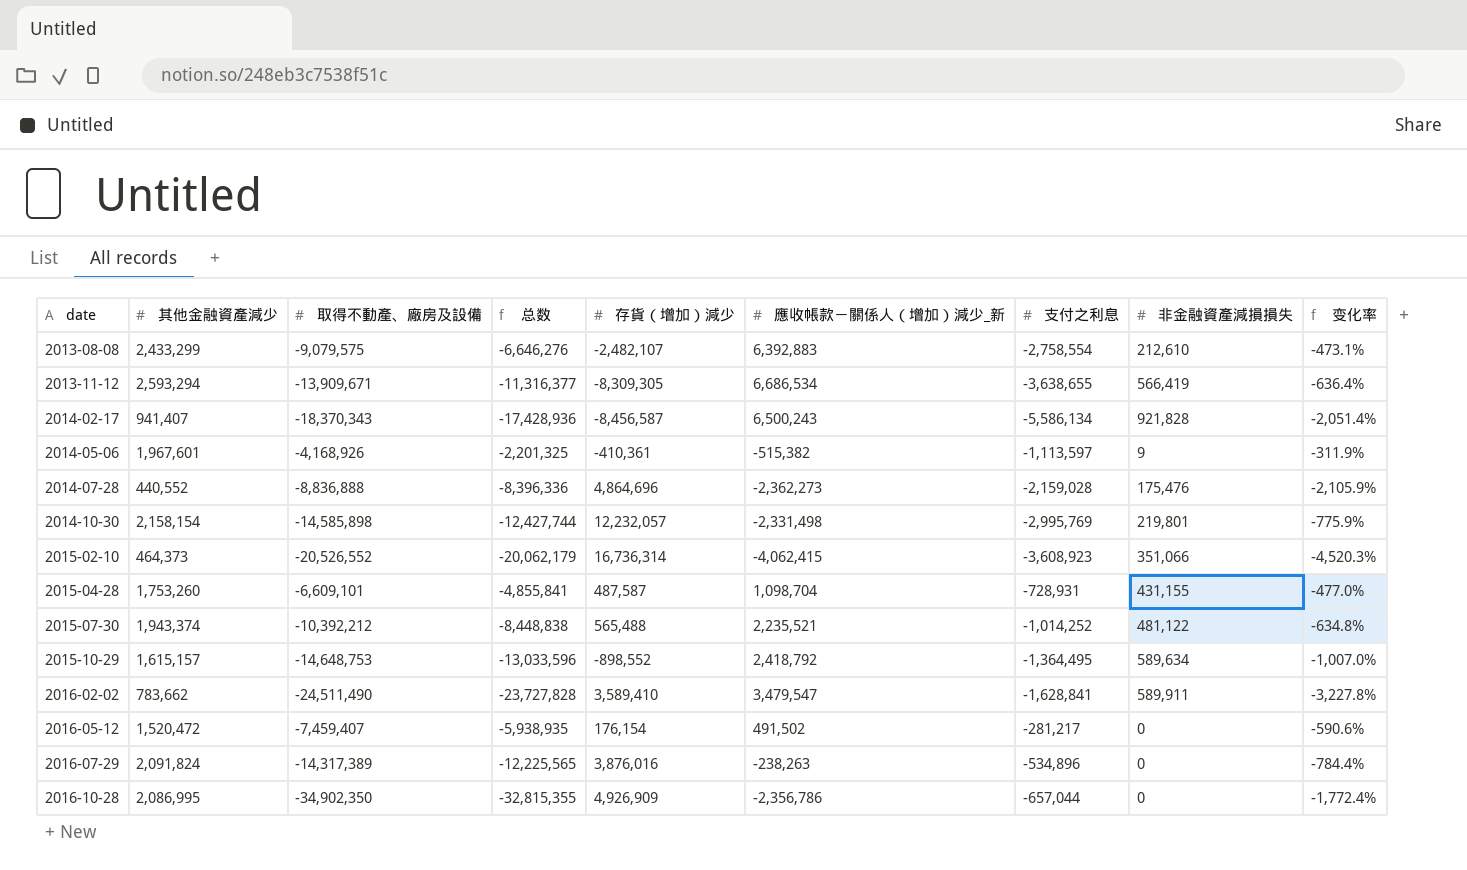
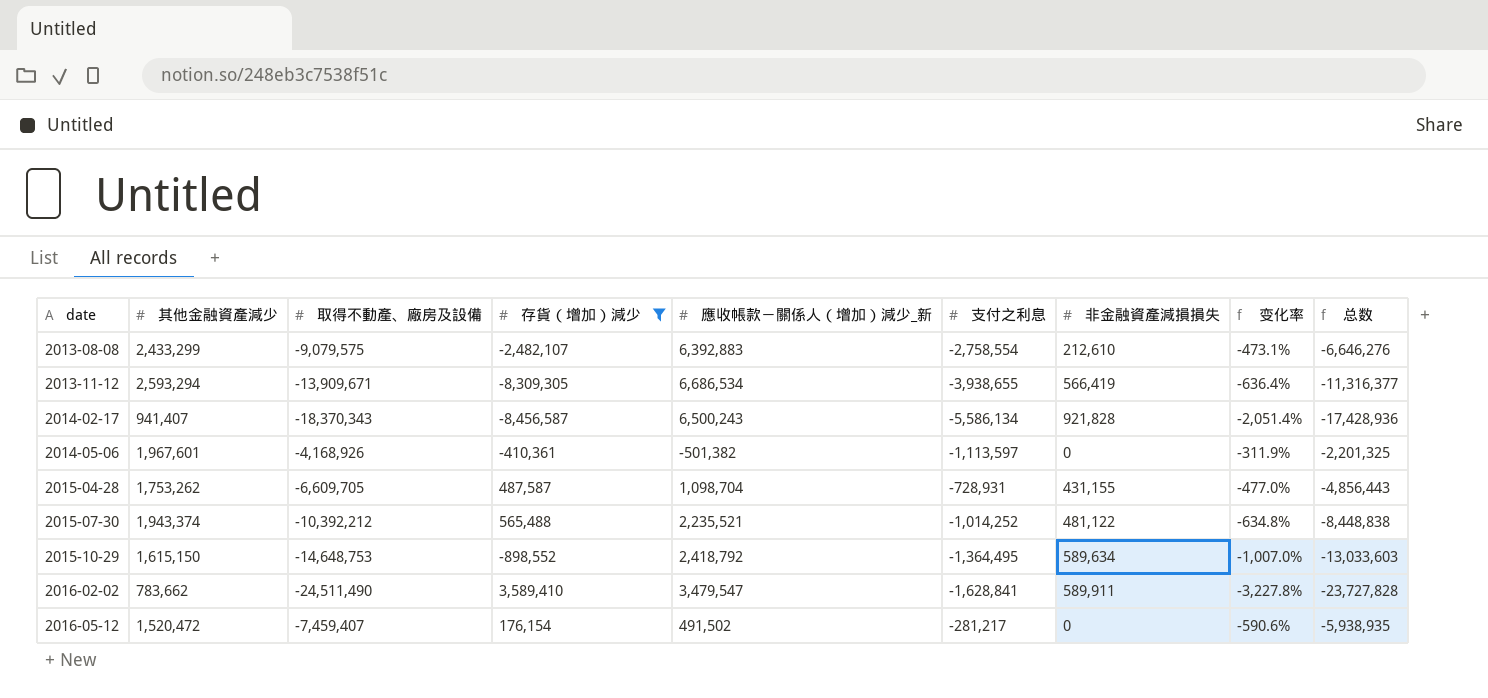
filter: none -> 存貨（增加）減少 <= 3,589,410
column 总数 | position: 4 -> 9
2013-11-12 | 支付之利息: -3,638,655 -> -3,938,655
2014-05-06 | 應收帳款－關係人（增加）減少_新: -515,382 -> -501,382
2014-05-06 | 非金融資產減損損失: 9 -> 0
2015-04-28 | 其他金融資產減少: 1,753,260 -> 1,753,262
2015-04-28 | 取得不動產、廠房及設備: -6,609,101 -> -6,609,705
2015-04-28 | 总数: -4,855,841 -> -4,856,443
2015-10-29 | 其他金融資產減少: 1,615,157 -> 1,615,150
2015-10-29 | 总数: -13,033,596 -> -13,033,603

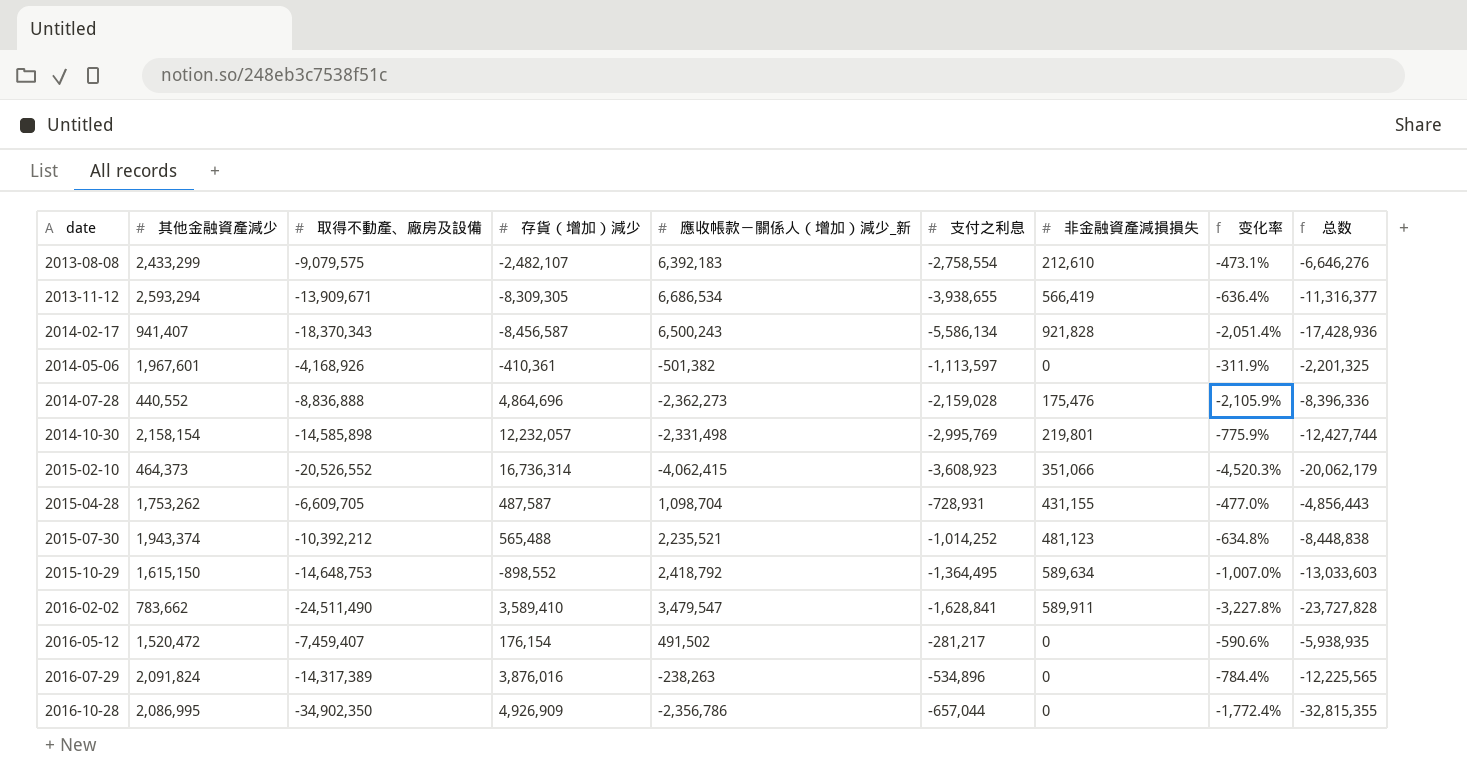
filter: 存貨（增加）減少 <= 3,589,410 -> none
2013-08-08 | 應收帳款－關係人（增加）減少_新: 6,392,883 -> 6,392,183
2015-07-30 | 非金融資產減損損失: 481,122 -> 481,123

